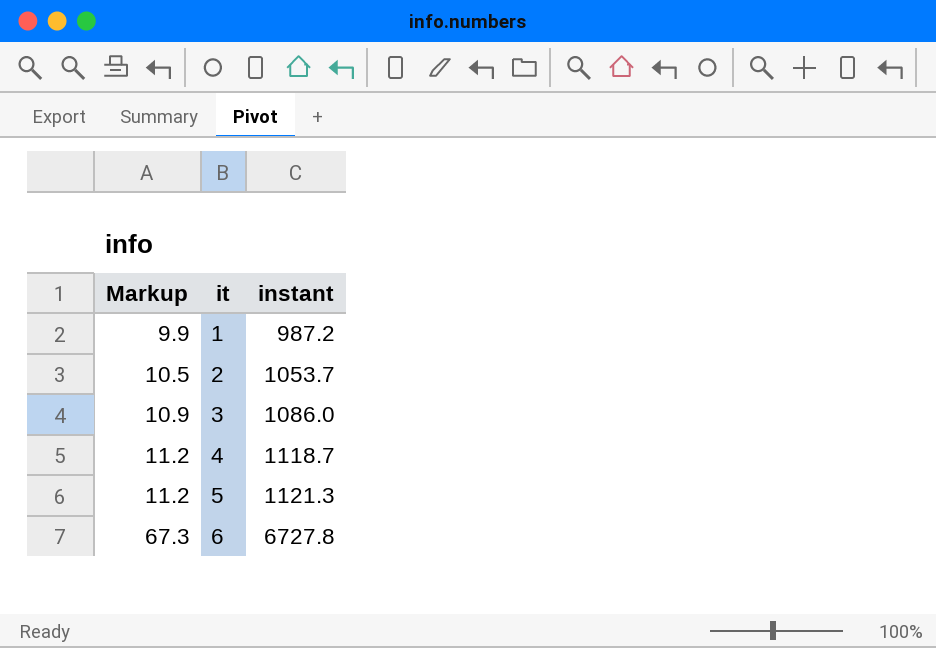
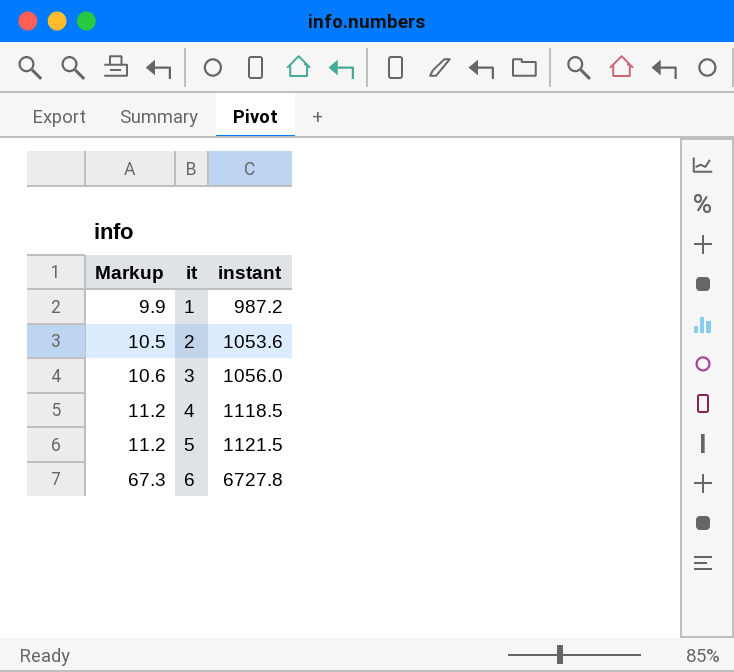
2 | instant: 1053.7 -> 1053.6
3 | Markup: 10.9 -> 10.6
3 | instant: 1086.0 -> 1056.0
4 | instant: 1118.7 -> 1118.5
5 | instant: 1121.3 -> 1121.5

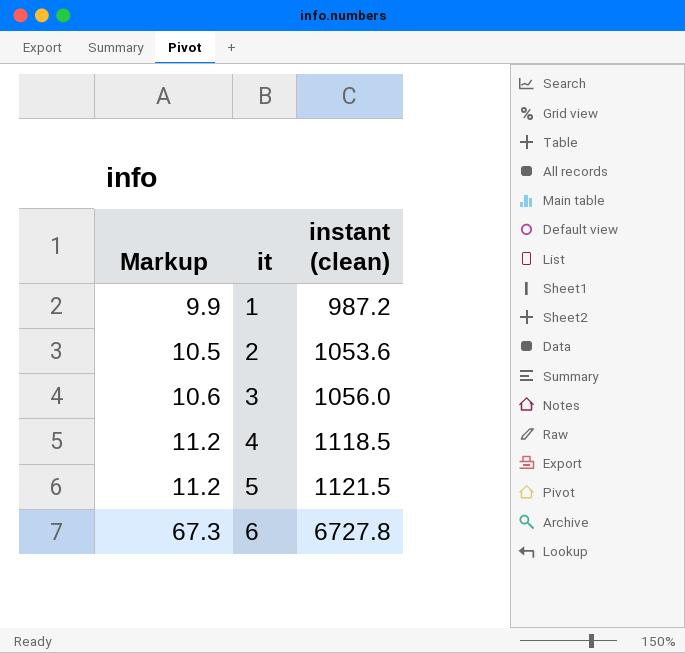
column name: instant -> instant (clean)

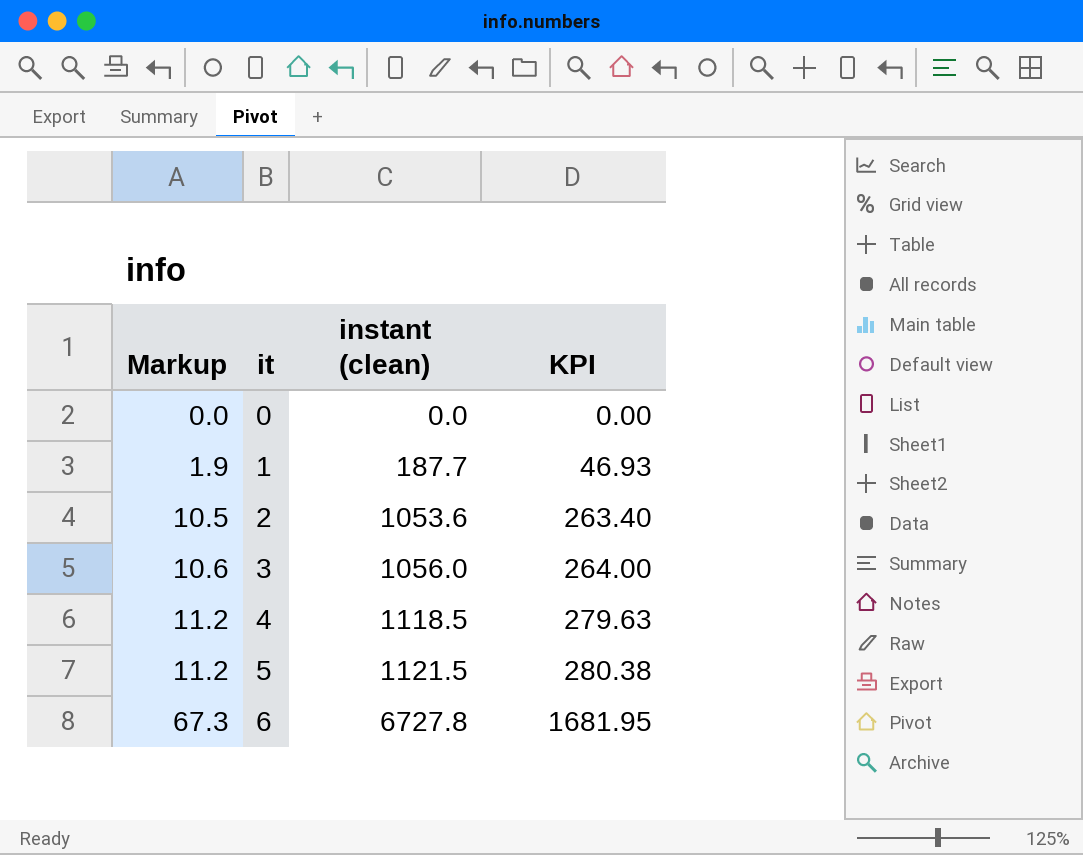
column KPI | formula: none -> [instant (clean)] * 0.25
row 0: none -> 0.0 | 0.0 | 0.00
1 | Markup: 9.9 -> 1.9
1 | instant (clean): 987.2 -> 187.7

